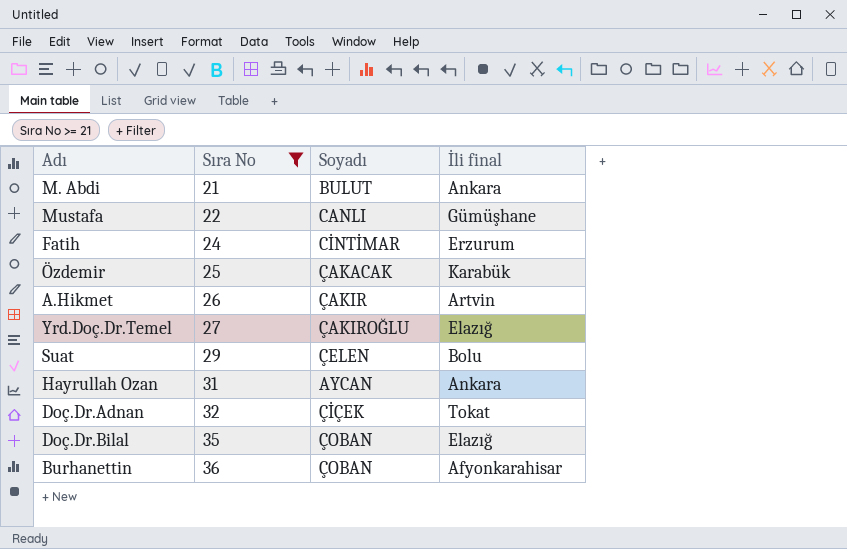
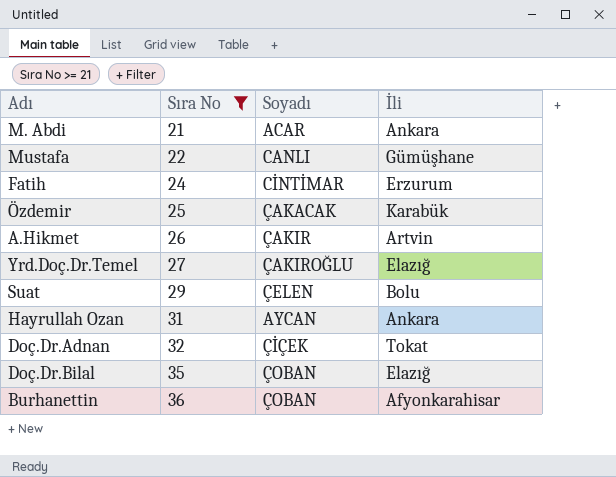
column name: İli final -> İli
M. Abdi | Soyadı: BULUT -> ACAR

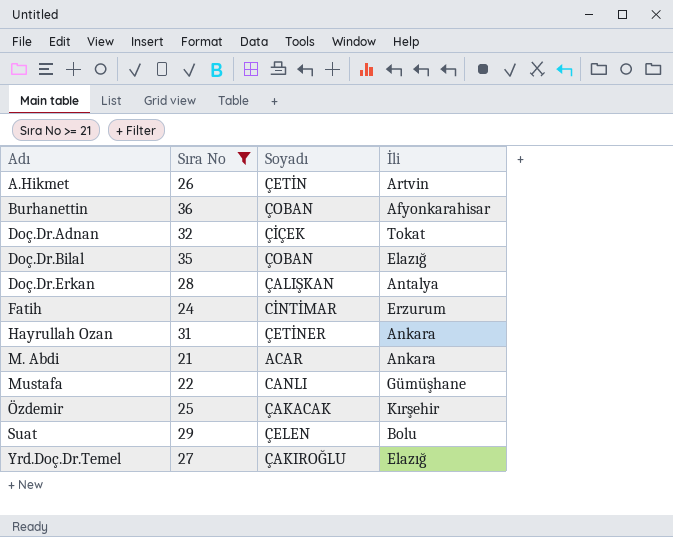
row order: Sıra No ascending -> Adı ascending
A.Hikmet | Soyadı: ÇAKIR -> ÇETİN
row Doç.Dr.Erkan: none -> 28 | ÇALIŞKAN | Antalya
Hayrullah Ozan | Soyadı: AYCAN -> ÇETİNER
Özdemir | İli: Karabük -> Kırşehir

